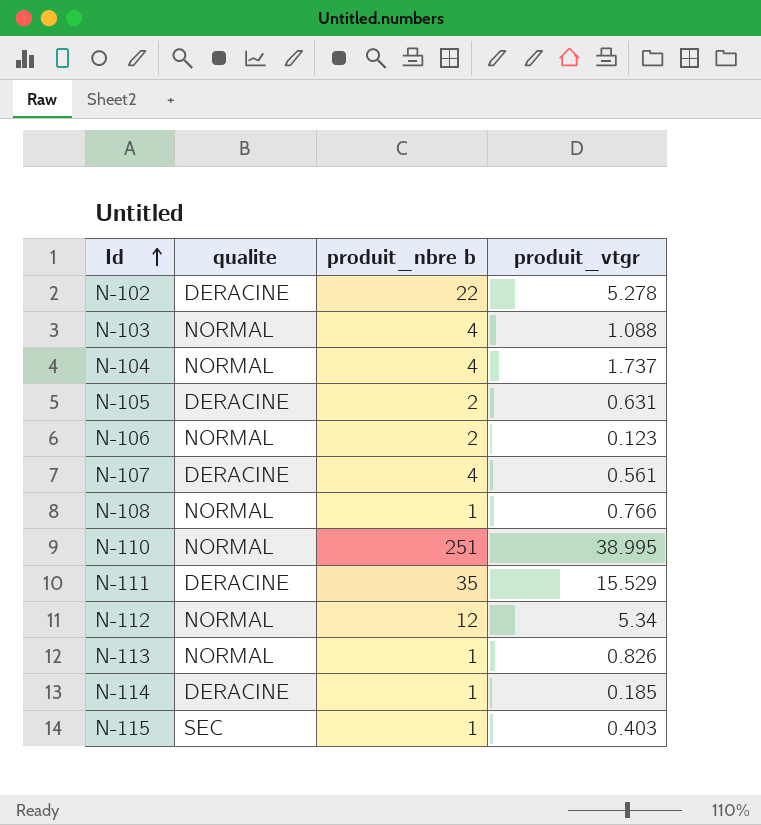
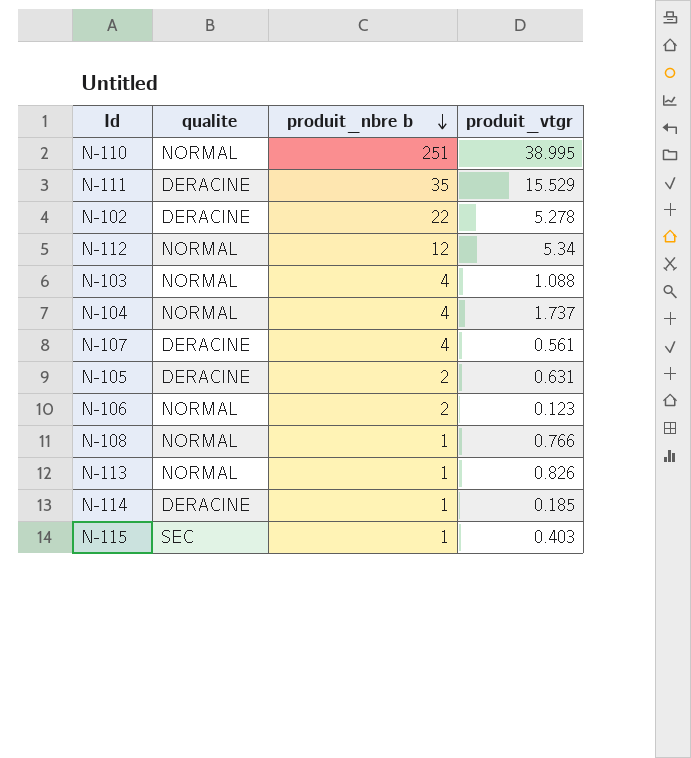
row order: Id ascending -> produit_nbre b descending

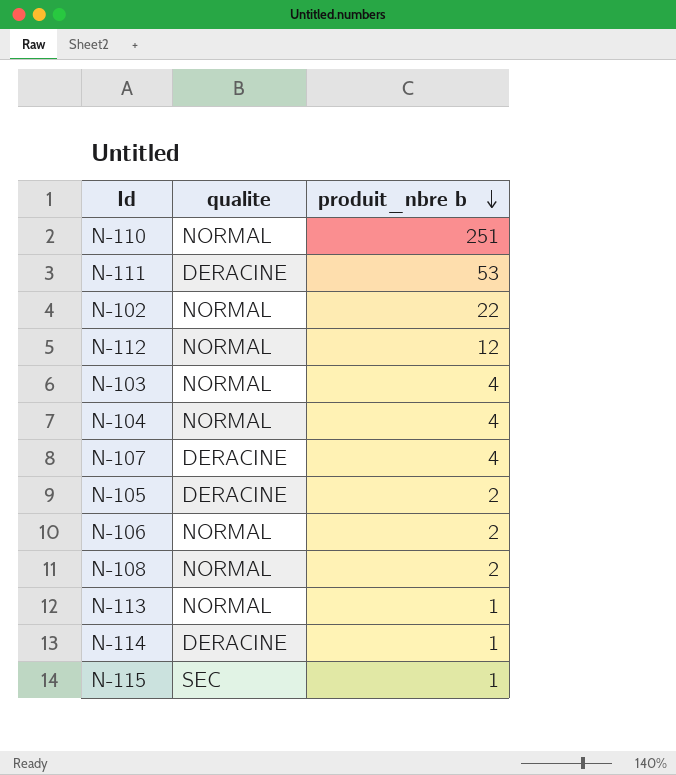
column produit_vtgr | position: 4 -> none
N-111 | produit_nbre b: 35 -> 53
N-102 | qualite: DERACINE -> NORMAL
N-108 | produit_nbre b: 1 -> 2

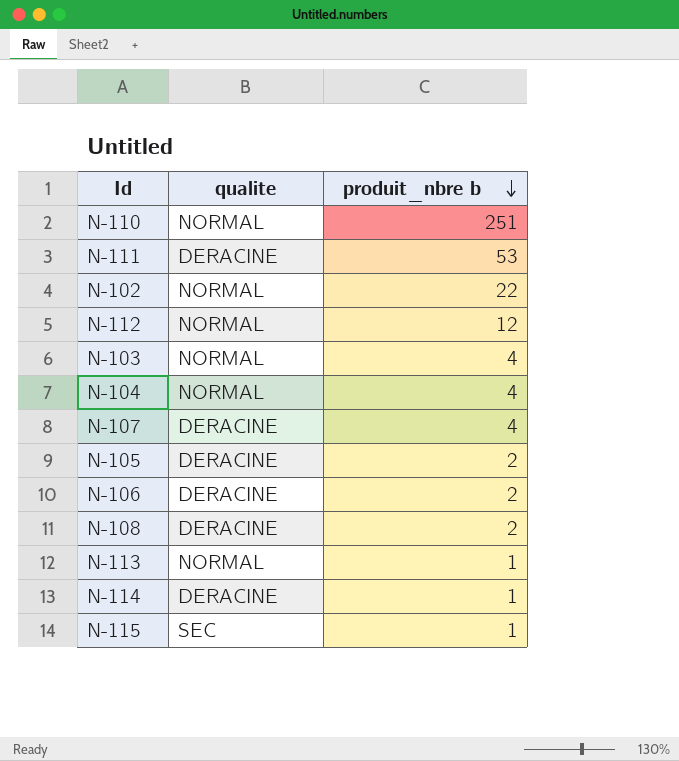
N-106 | qualite: NORMAL -> DERACINE
N-108 | qualite: NORMAL -> DERACINE

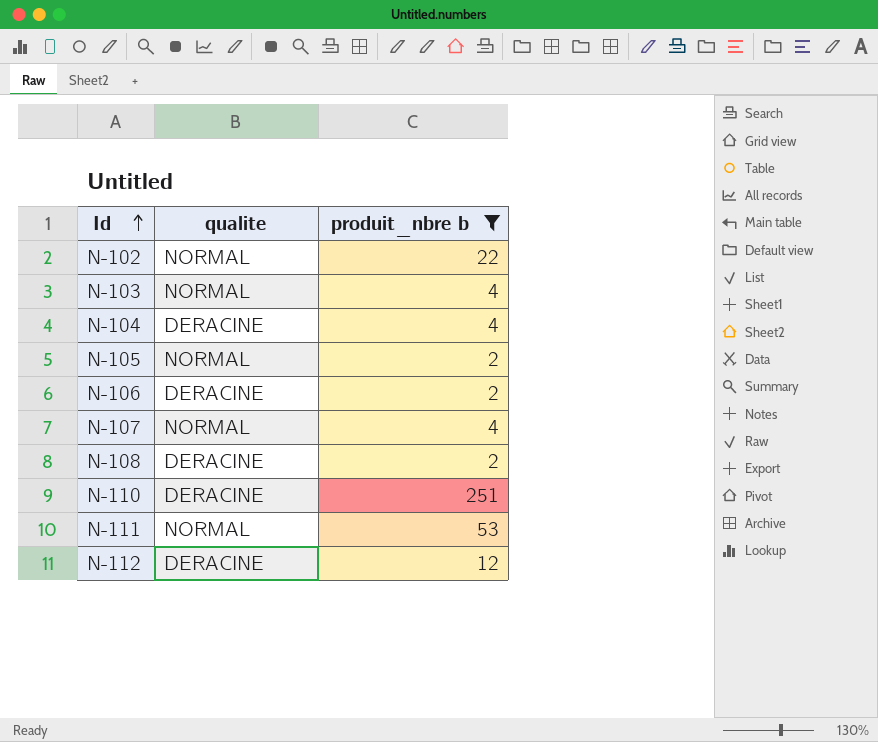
filter: none -> produit_nbre b != 1
row order: produit_nbre b descending -> Id ascending
N-104 | qualite: NORMAL -> DERACINE
N-105 | qualite: DERACINE -> NORMAL
N-107 | qualite: DERACINE -> NORMAL
N-110 | qualite: NORMAL -> DERACINE
N-111 | qualite: DERACINE -> NORMAL
N-112 | qualite: NORMAL -> DERACINE

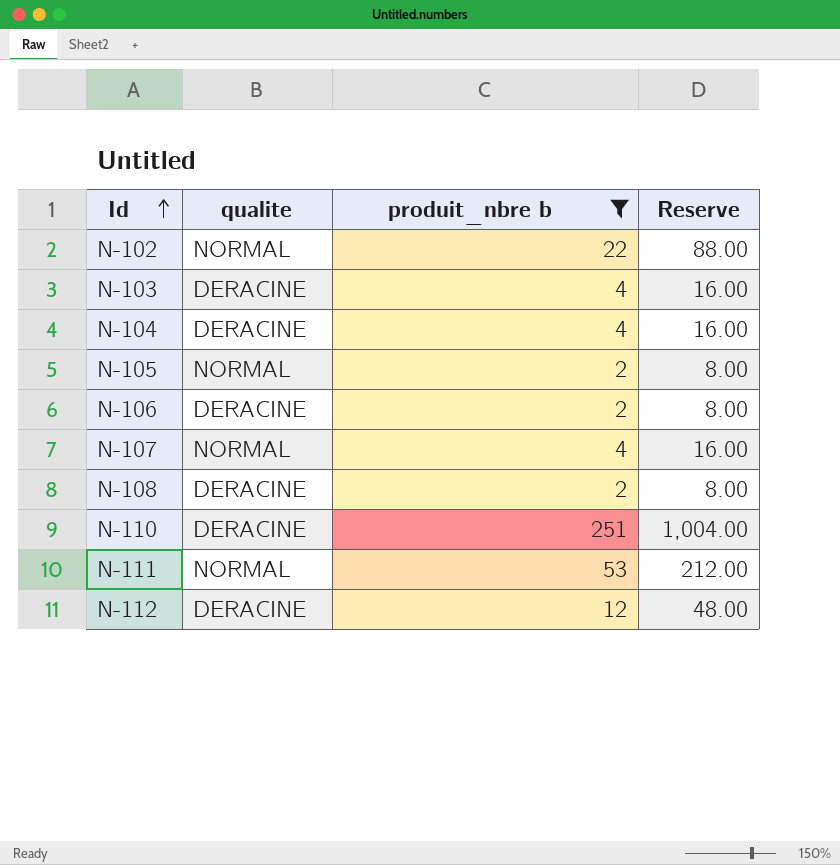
column Reserve | formula: none -> [produit_nbre b] * 4
N-103 | qualite: NORMAL -> DERACINE

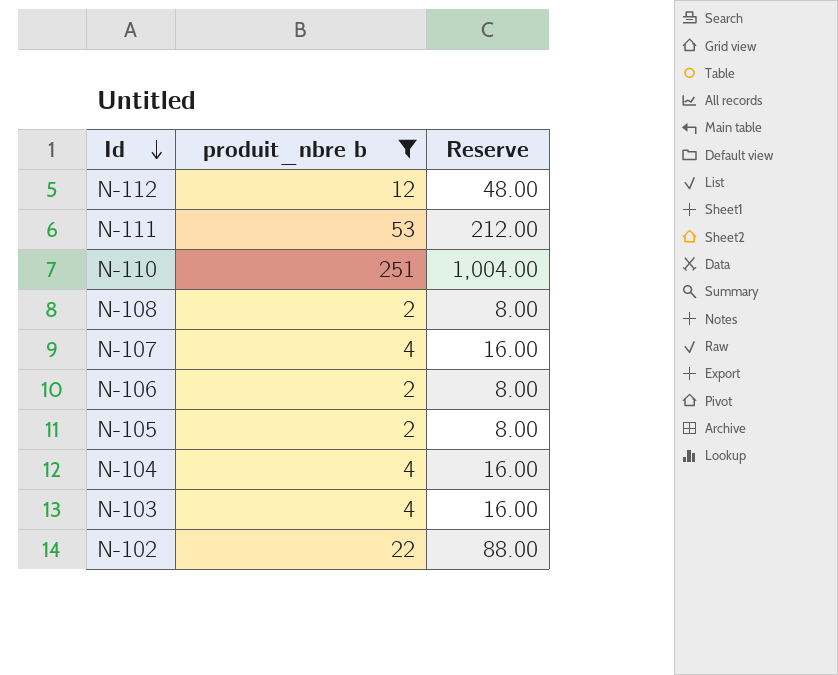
row order: Id ascending -> Id descending
column qualite | position: 2 -> none

